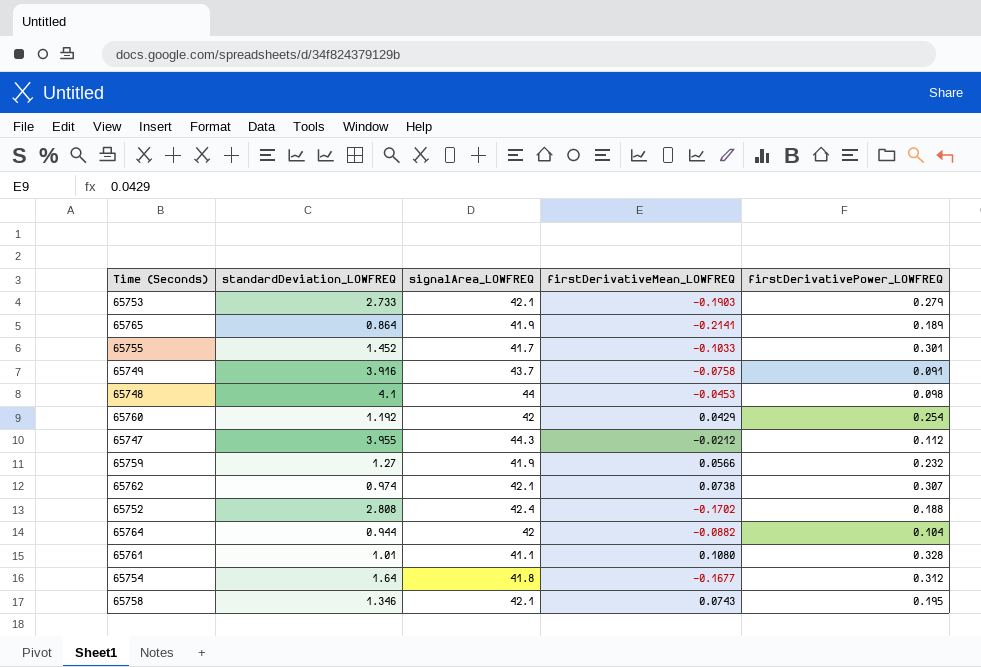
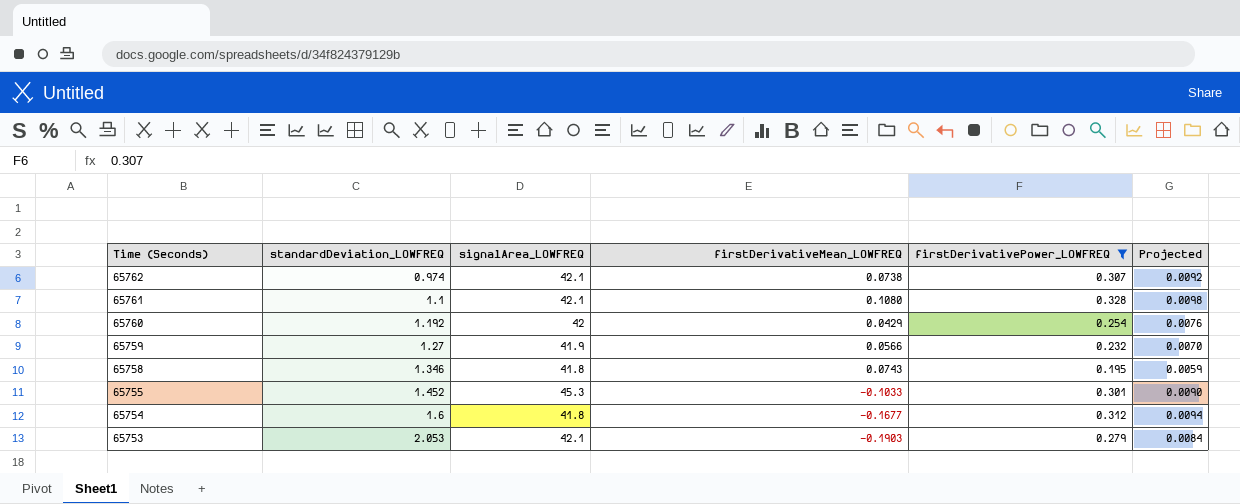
filter: none -> firstDerivativePower_LOWFREQ >= 0.195
row order: none -> Time (Seconds) descending
column Projected | formula: none -> [firstDerivativePower_LOWFREQ] * 0.03
65761 | standardDeviation_LOWFREQ: 1.01 -> 1.1
65761 | signalArea_LOWFREQ: 41.1 -> 42.1
65758 | signalArea_LOWFREQ: 42.1 -> 41.8
65755 | signalArea_LOWFREQ: 41.7 -> 45.3
65754 | standardDeviation_LOWFREQ: 1.64 -> 1.6
65753 | standardDeviation_LOWFREQ: 2.733 -> 2.053

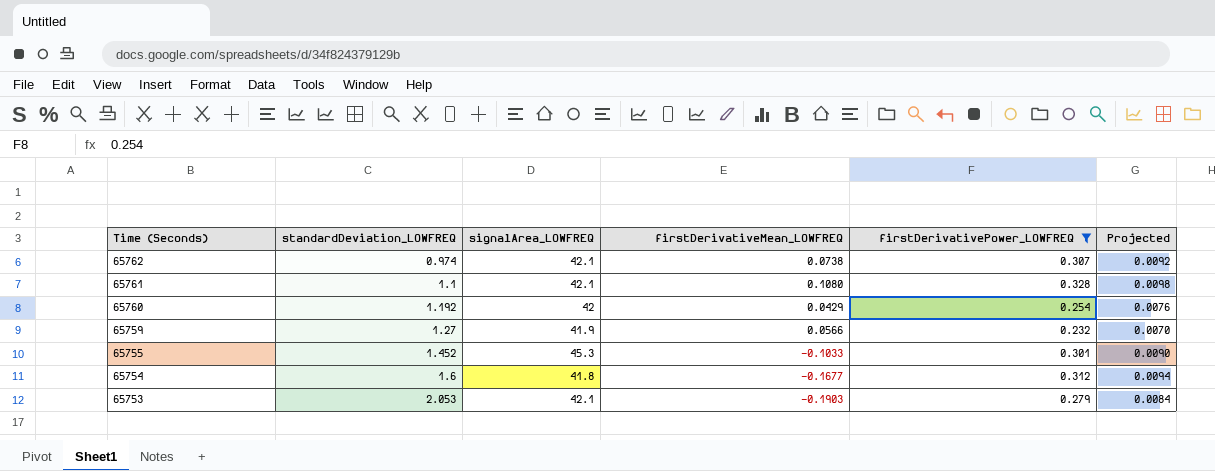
row 65758: 1.346 | 41.8 | 0.0743 | 0.195 | 0.0059 -> none

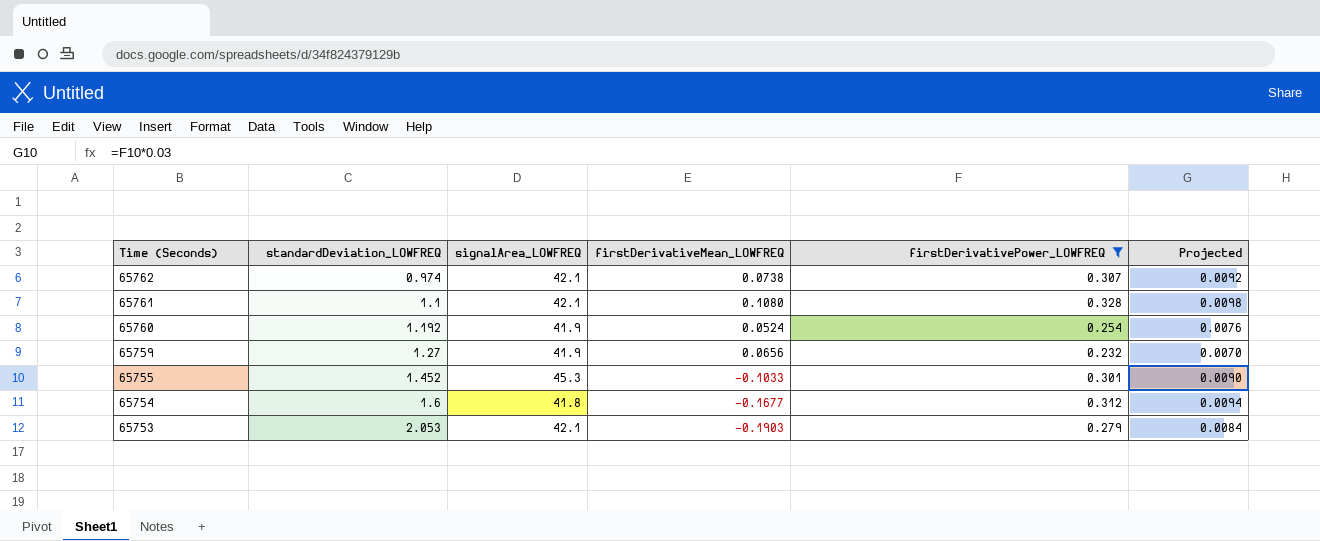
65760 | signalArea_LOWFREQ: 42 -> 41.9
65760 | firstDerivativeMean_LOWFREQ: 0.0429 -> 0.0524
65759 | firstDerivativeMean_LOWFREQ: 0.0566 -> 0.0656

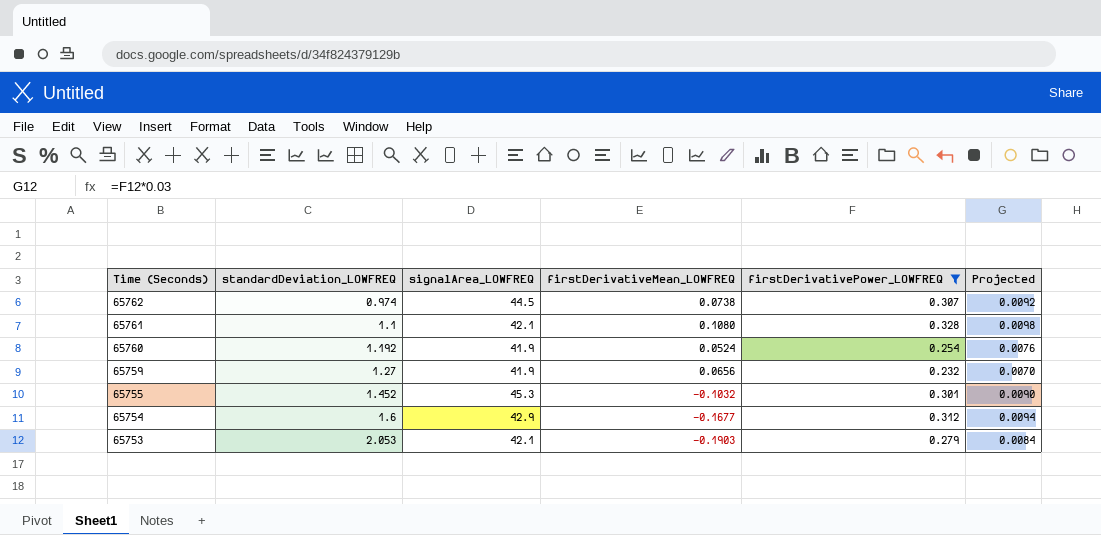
65762 | signalArea_LOWFREQ: 42.1 -> 44.5
65755 | firstDerivativeMean_LOWFREQ: -0.1033 -> -0.1032
65754 | signalArea_LOWFREQ: 41.8 -> 42.9

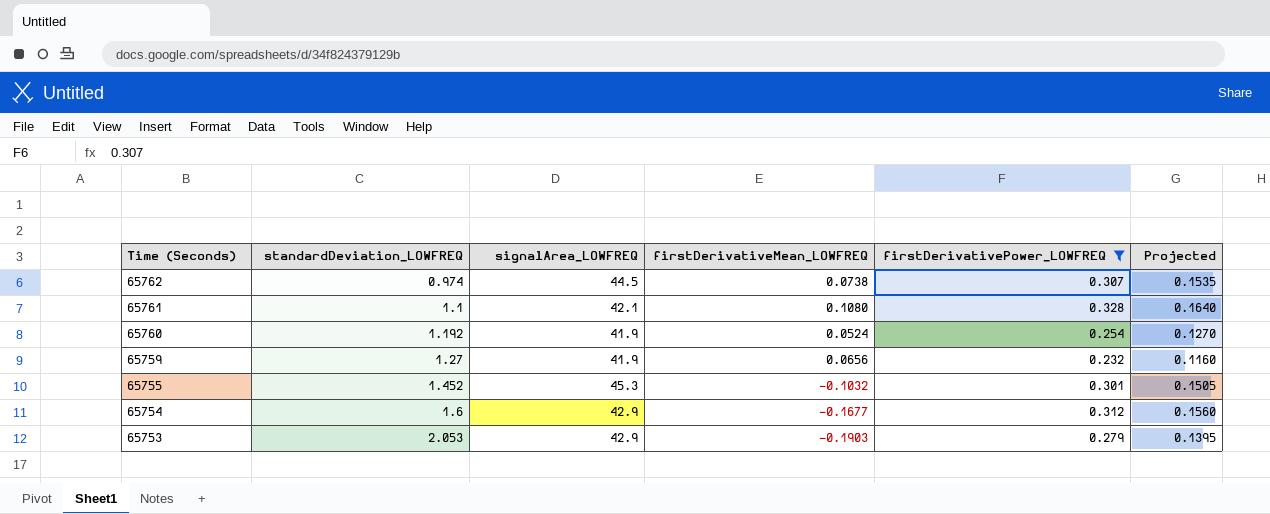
column Projected | formula: [firstDerivativePower_LOWFREQ] * 0.03 -> [firstDerivativePower_LOWFREQ] * 0.5
65753 | signalArea_LOWFREQ: 42.1 -> 42.9

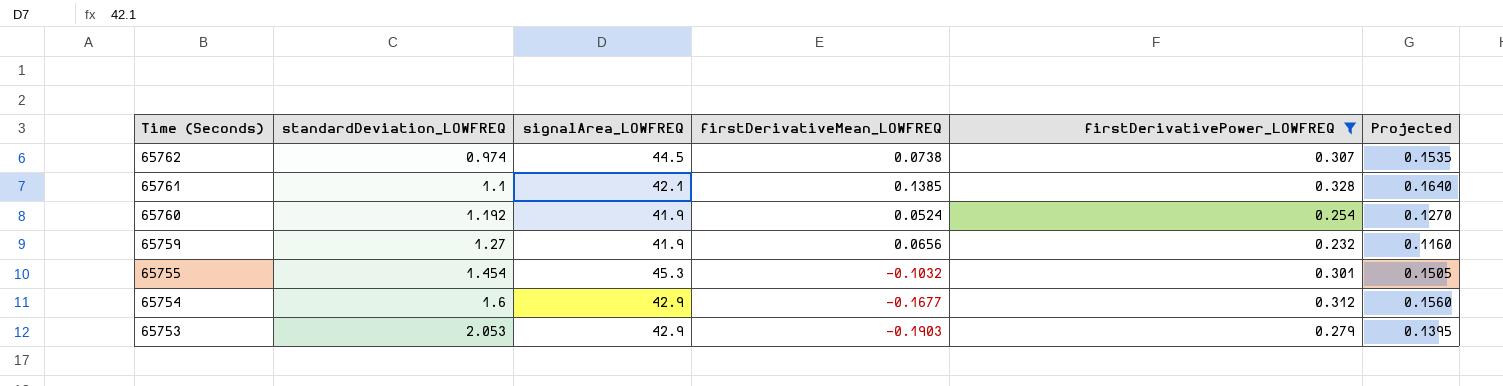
65761 | firstDerivativeMean_LOWFREQ: 0.1080 -> 0.1385
65755 | standardDeviation_LOWFREQ: 1.452 -> 1.454

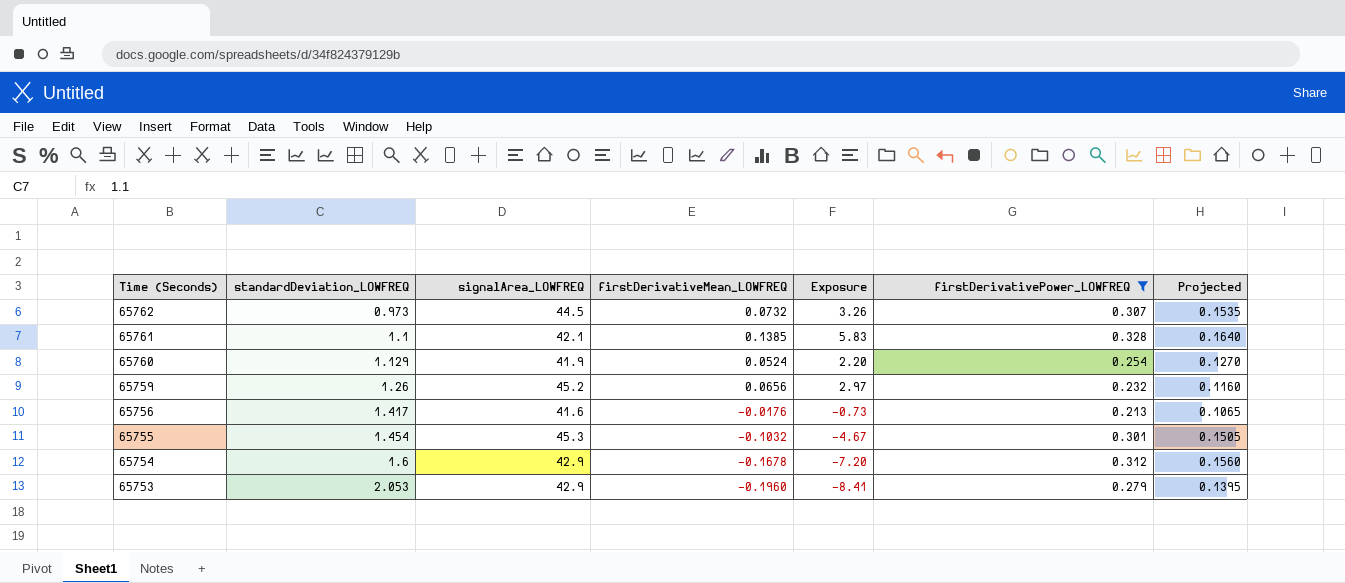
column Exposure | formula: none -> [signalArea_LOWFREQ] * [firstDerivativeMean_LOWFREQ]
65762 | standardDeviation_LOWFREQ: 0.974 -> 0.973
65762 | firstDerivativeMean_LOWFREQ: 0.0738 -> 0.0732
65760 | standardDeviation_LOWFREQ: 1.192 -> 1.129
65759 | standardDeviation_LOWFREQ: 1.27 -> 1.26
65759 | signalArea_LOWFREQ: 41.9 -> 45.2
row 65756: none -> 1.417 | 41.6 | -0.0176 | -0.73 | 0.213 | 0.1065
65754 | firstDerivativeMean_LOWFREQ: -0.1677 -> -0.1678
65753 | firstDerivativeMean_LOWFREQ: -0.1903 -> -0.1960

